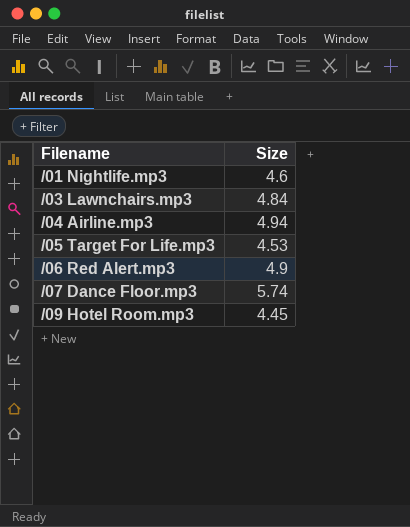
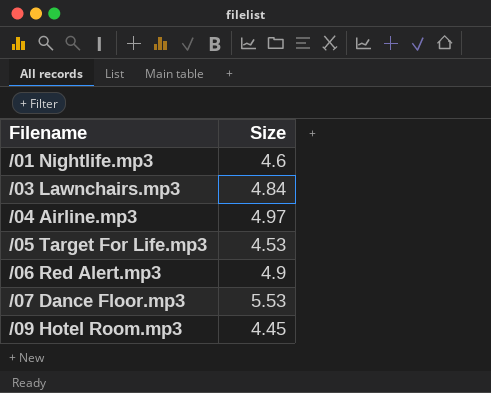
/04 Airline.mp3 | Size: 4.94 -> 4.97
/07 Dance Floor.mp3 | Size: 5.74 -> 5.53

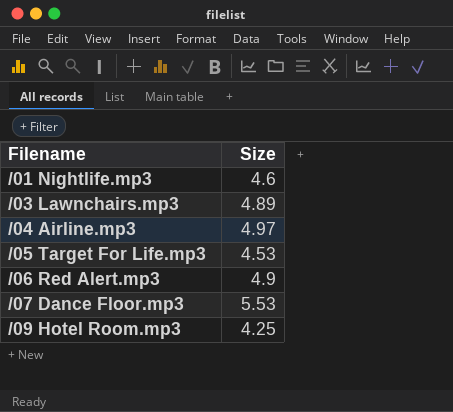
/03 Lawnchairs.mp3 | Size: 4.84 -> 4.89
/09 Hotel Room.mp3 | Size: 4.45 -> 4.25

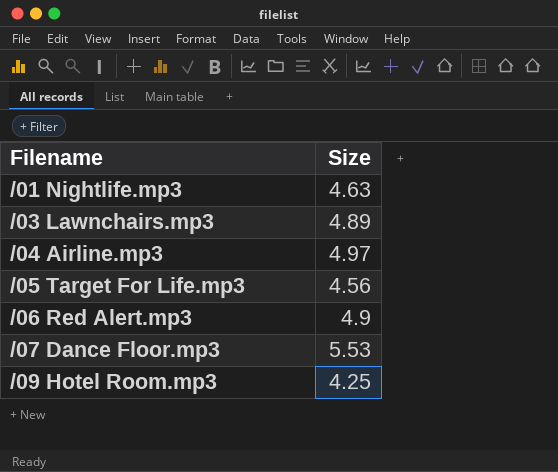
/01 Nightlife.mp3 | Size: 4.6 -> 4.63
/05 Target For Life.mp3 | Size: 4.53 -> 4.56

